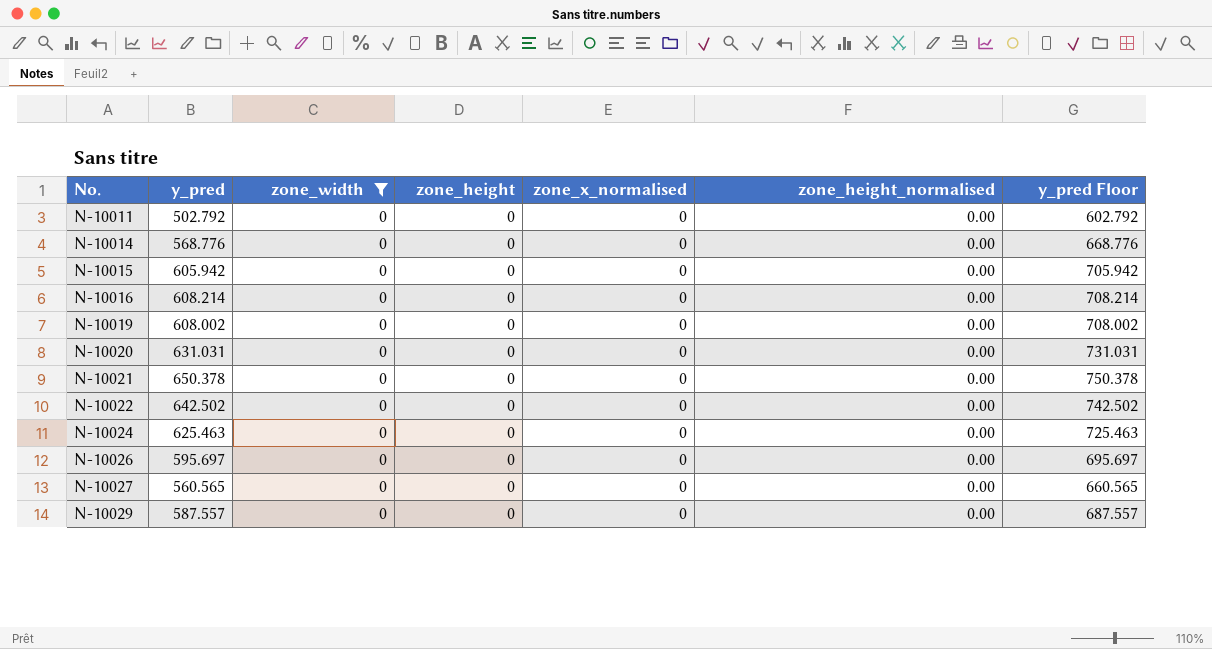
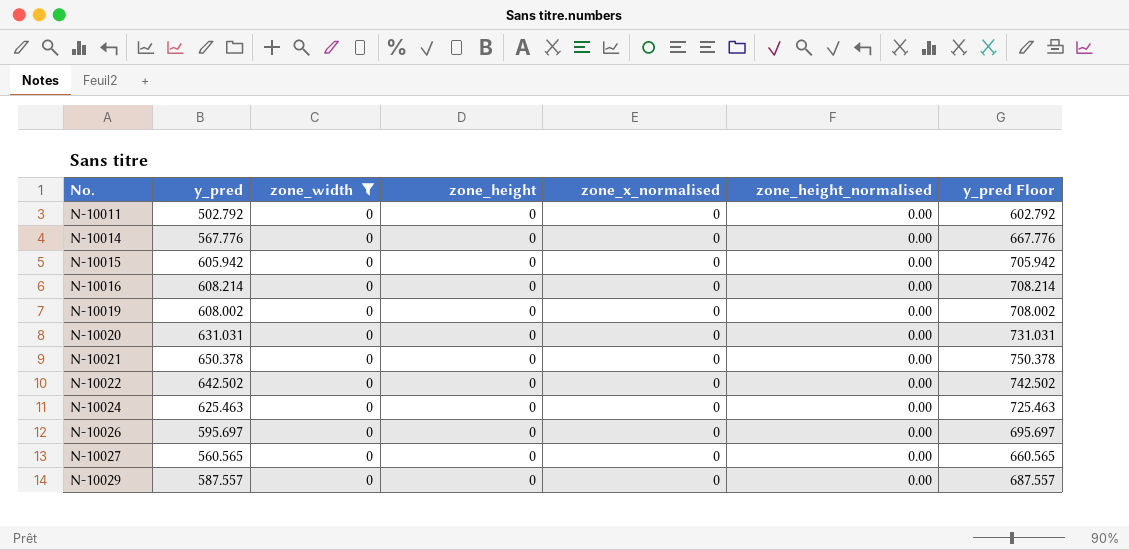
N-10014 | y_pred: 568.776 -> 567.776
N-10014 | y_pred Floor: 668.776 -> 667.776

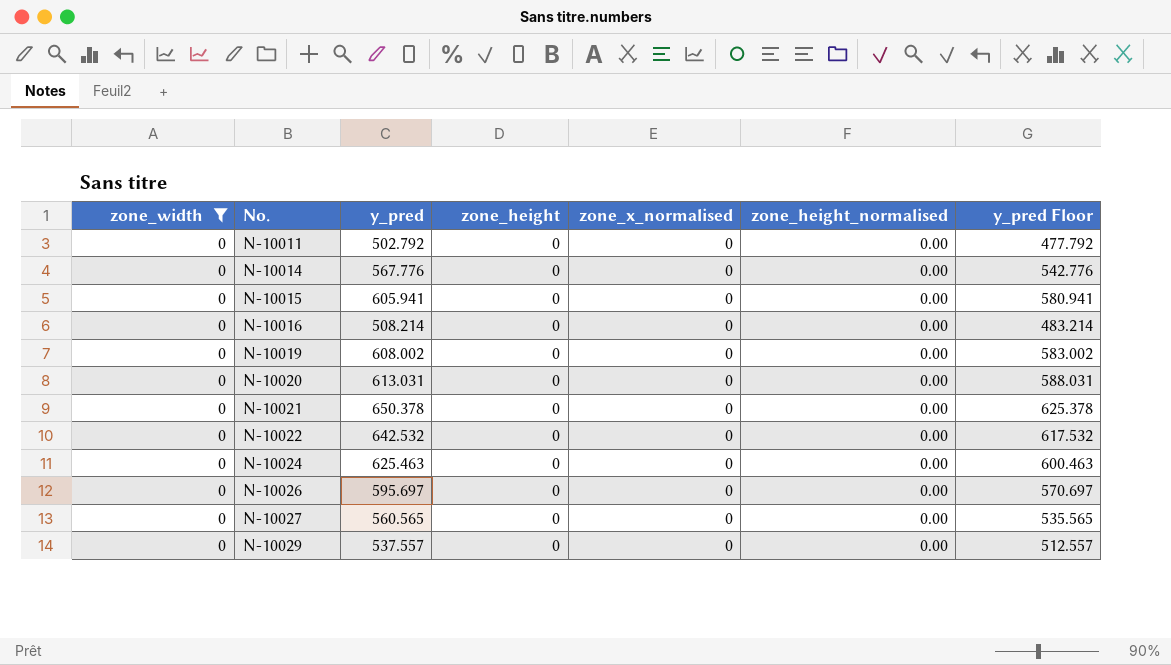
column zone_width | position: 3 -> 1
column y_pred Floor | formula: [y_pred] + 100 -> [y_pred] - 25
N-10015 | y_pred: 605.942 -> 605.941
N-10016 | y_pred: 608.214 -> 508.214
N-10020 | y_pred: 631.031 -> 613.031
N-10022 | y_pred: 642.502 -> 642.532
N-10029 | y_pred: 587.557 -> 537.557

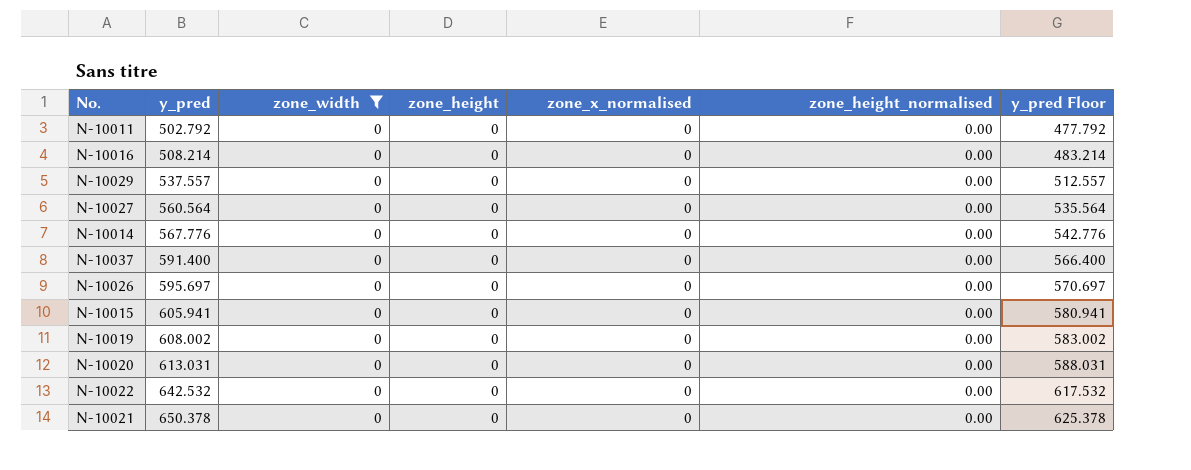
row order: No. ascending -> y_pred ascending
column zone_width | position: 1 -> 3
row N-10024: 0 | 625.463 | 0 | 0 | 0.00 | 600.463 -> none
N-10027 | y_pred: 560.565 -> 560.564
N-10027 | y_pred Floor: 535.565 -> 535.564
row N-10037: none -> 591.400 | 0 | 0 | 0 | 0.00 | 566.400

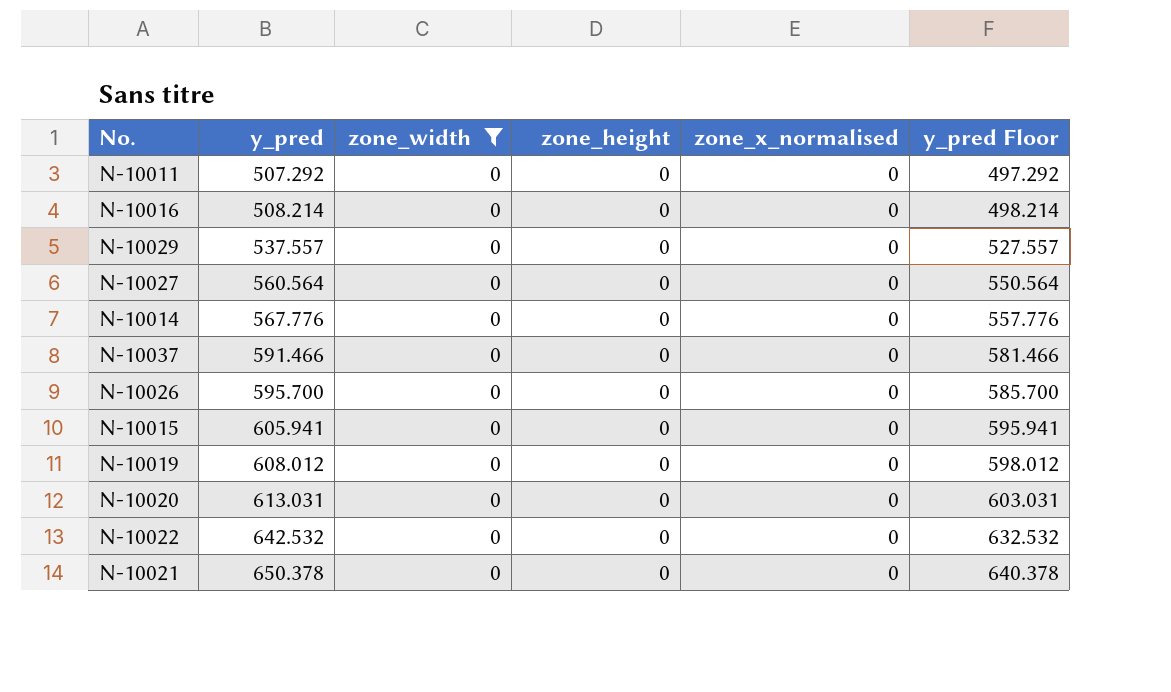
column zone_height_normalised | position: 6 -> none
column y_pred Floor | formula: [y_pred] - 25 -> [y_pred] - 10
N-10011 | y_pred: 502.792 -> 507.292
N-10037 | y_pred: 591.400 -> 591.466
N-10026 | y_pred: 595.697 -> 595.700
N-10019 | y_pred: 608.002 -> 608.012

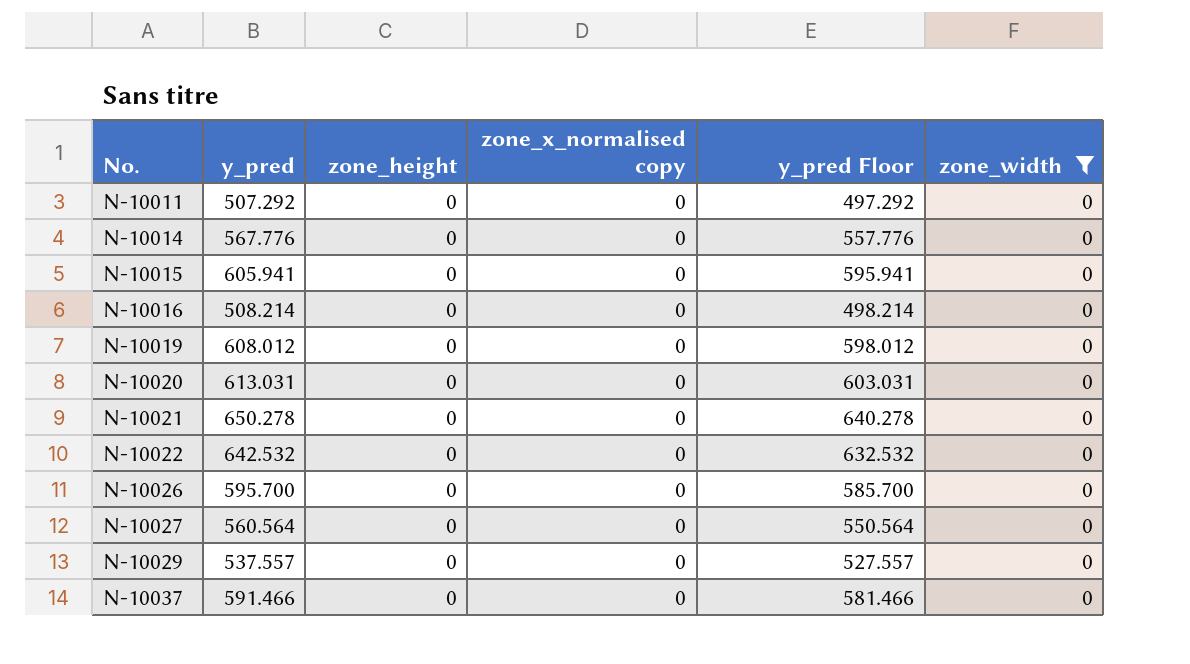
row order: y_pred ascending -> No. ascending
column name: zone_x_normalised -> zone_x_normalised copy
column zone_width | position: 3 -> 6
N-10021 | y_pred: 650.378 -> 650.278
N-10021 | y_pred Floor: 640.378 -> 640.278

